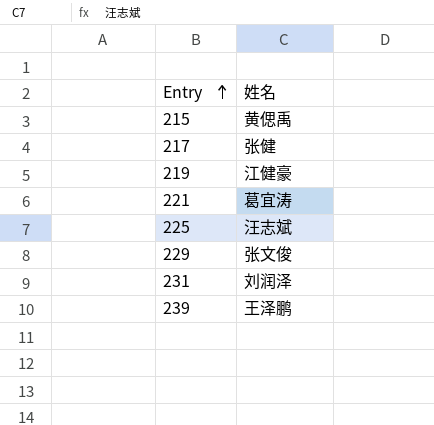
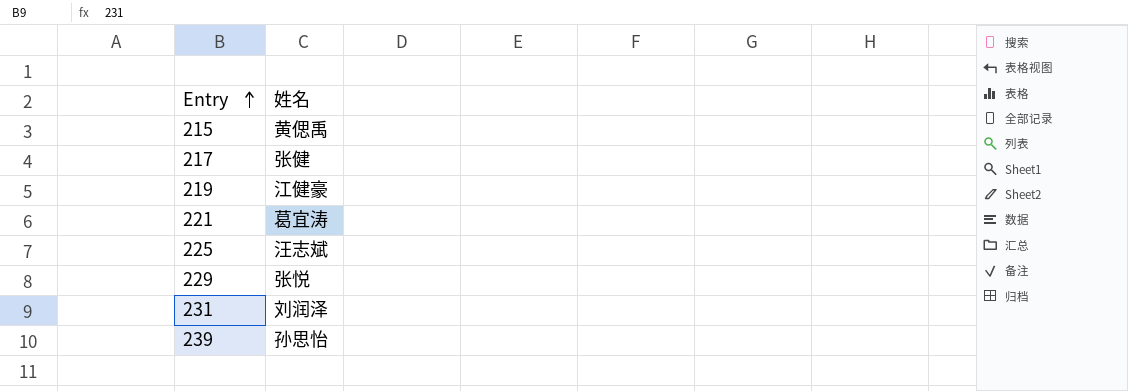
229 | 姓名: 张文俊 -> 张悦
239 | 姓名: 王泽鹏 -> 孙思怡

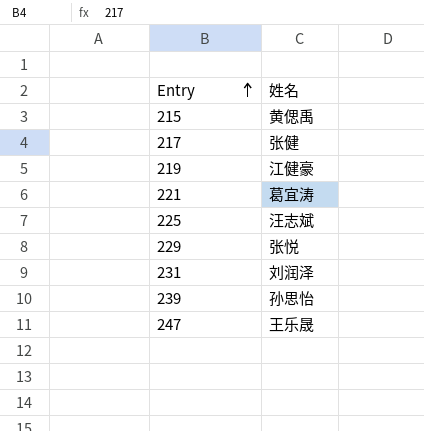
row 247: none -> 王乐晟

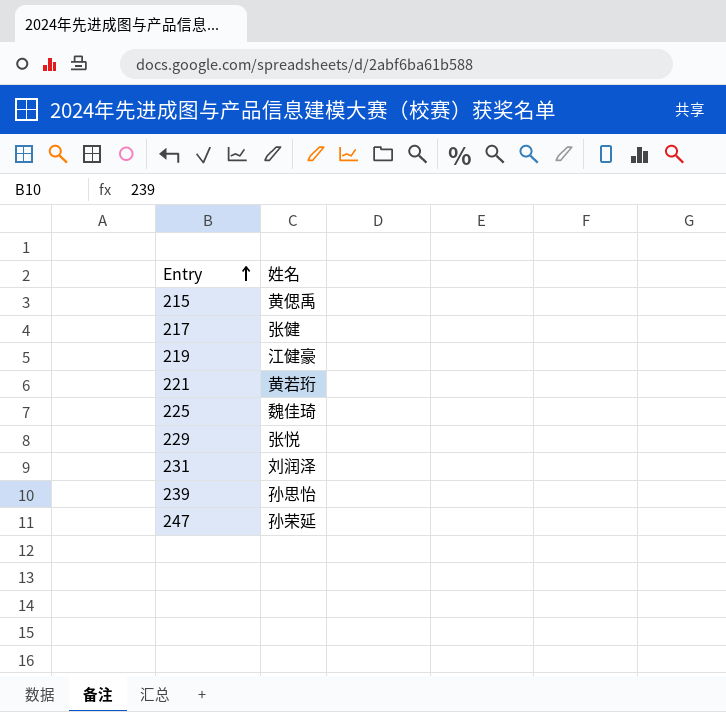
221 | 姓名: 葛宜涛 -> 黄若珩
225 | 姓名: 汪志斌 -> 魏佳琦
247 | 姓名: 王乐晟 -> 孙荣延

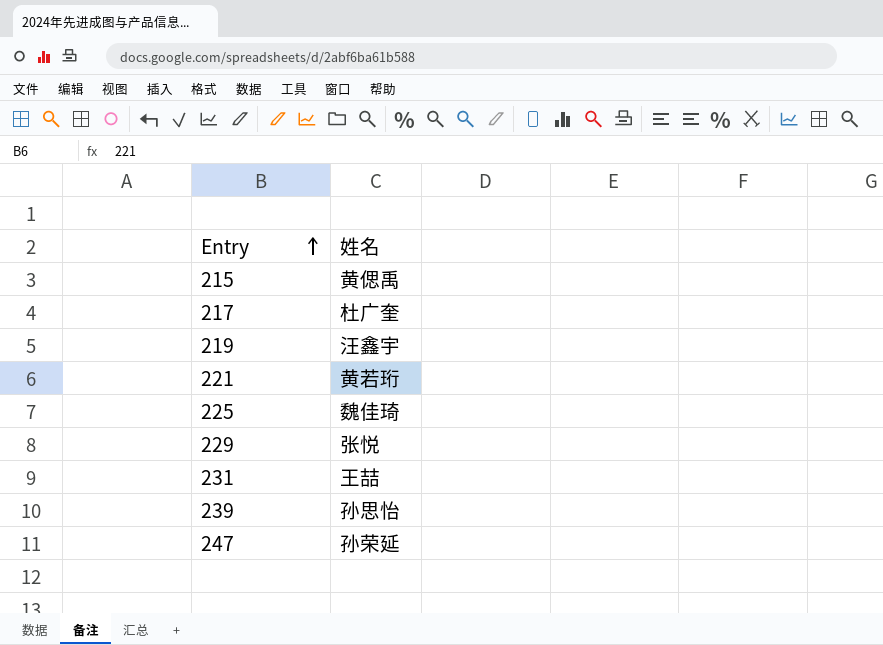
217 | 姓名: 张健 -> 杜广奎
219 | 姓名: 江健豪 -> 汪鑫宇
231 | 姓名: 刘润泽 -> 王喆

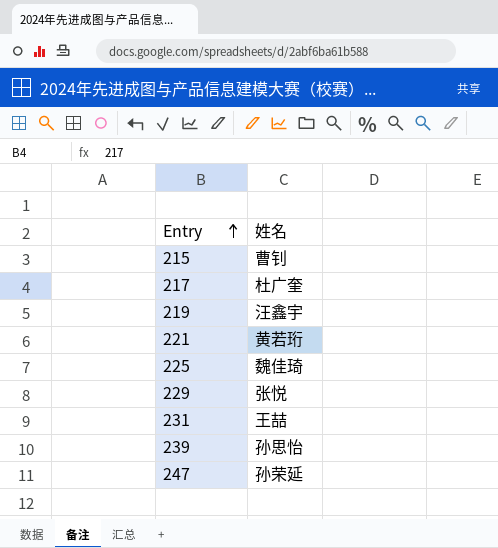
215 | 姓名: 黄偲禹 -> 曹钊

